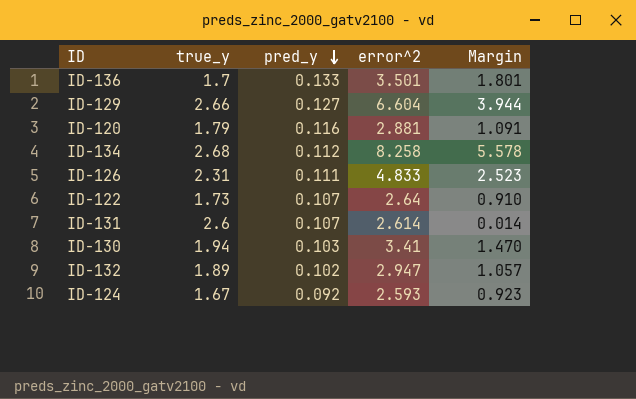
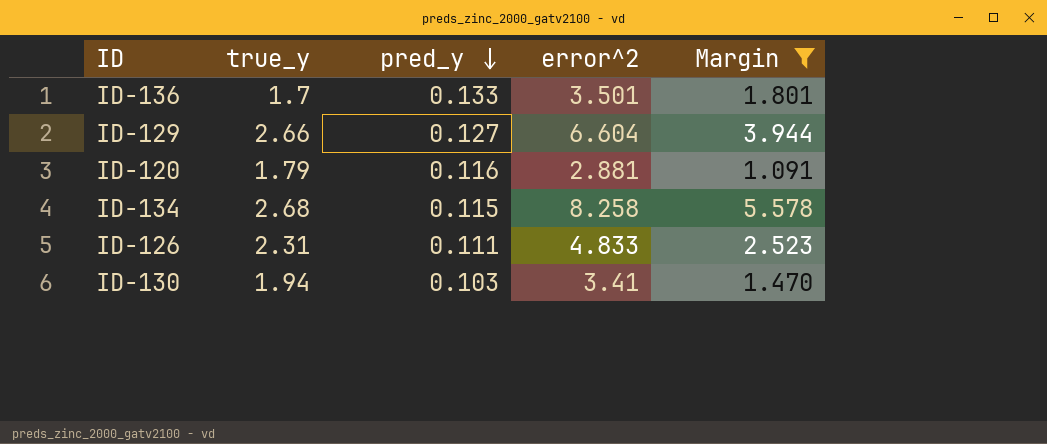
filter: none -> Margin >= 1.091
ID-134 | pred_y: 0.112 -> 0.115

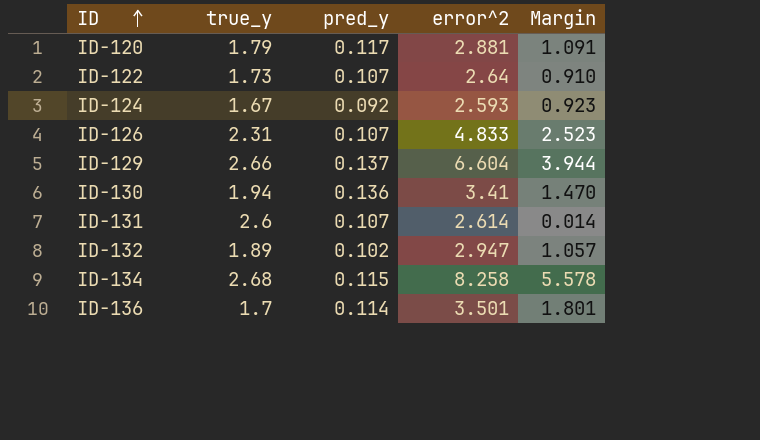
filter: Margin >= 1.091 -> none
row order: pred_y descending -> ID ascending
ID-120 | pred_y: 0.116 -> 0.117
ID-126 | pred_y: 0.111 -> 0.107
ID-129 | pred_y: 0.127 -> 0.137
ID-130 | pred_y: 0.103 -> 0.136
ID-136 | pred_y: 0.133 -> 0.114

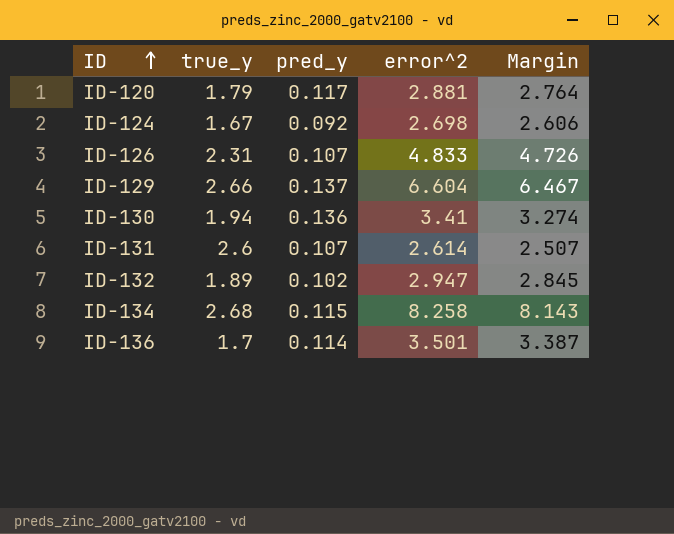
column Margin | formula: [error^2] - [true_y] -> [error^2] - [pred_y]
row ID-122: 1.73 | 0.107 | 2.64 | 0.910 -> none
ID-124 | error^2: 2.593 -> 2.698

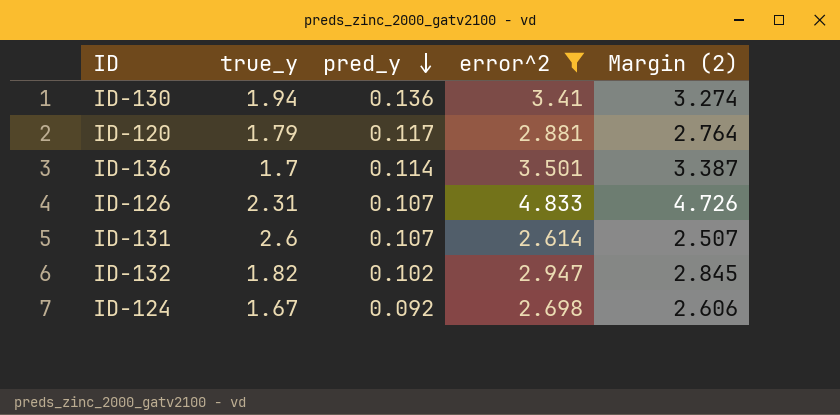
filter: none -> error^2 <= 4.833
row order: ID ascending -> pred_y descending
column name: Margin -> Margin (2)
ID-132 | true_y: 1.89 -> 1.82

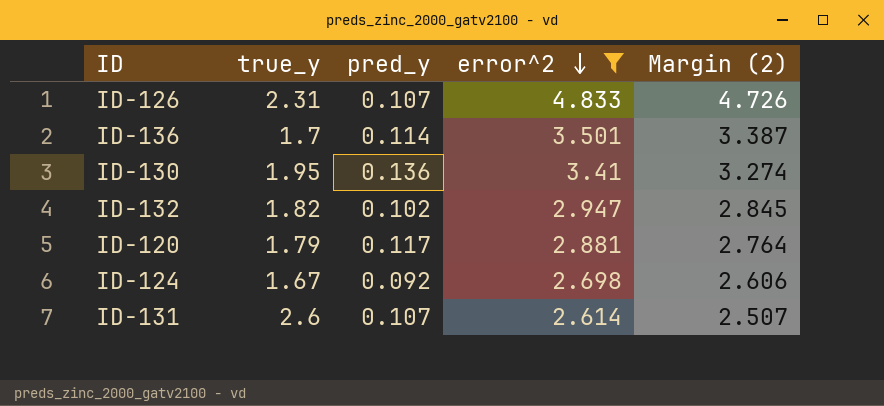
row order: pred_y descending -> error^2 descending
ID-130 | true_y: 1.94 -> 1.95

